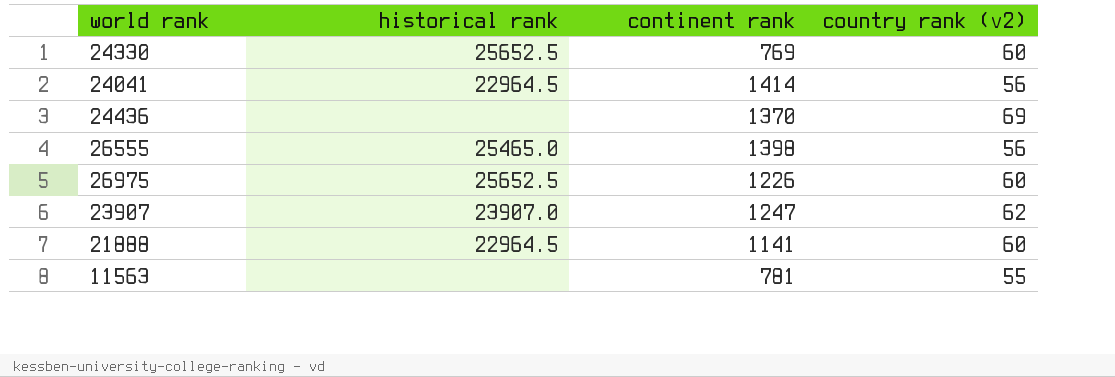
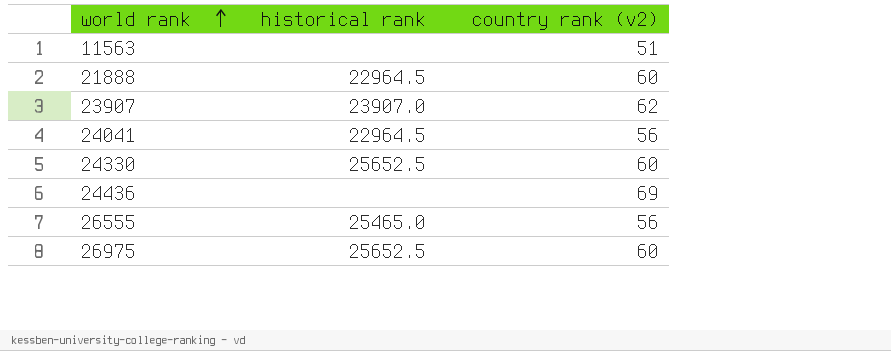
row order: none -> world rank ascending
column continent rank | position: 3 -> none
11563 | country rank (v2): 55 -> 51

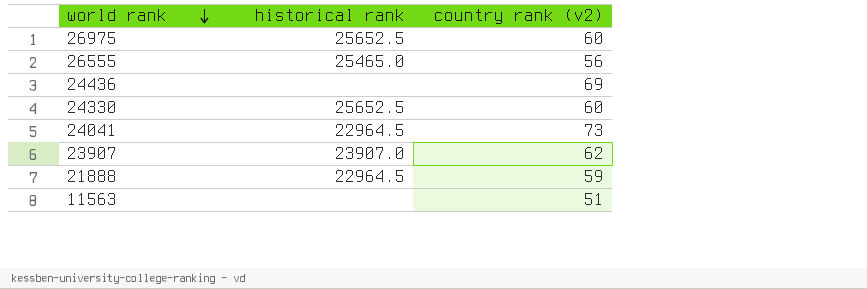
row order: world rank ascending -> world rank descending
24041 | country rank (v2): 56 -> 73
21888 | country rank (v2): 60 -> 59

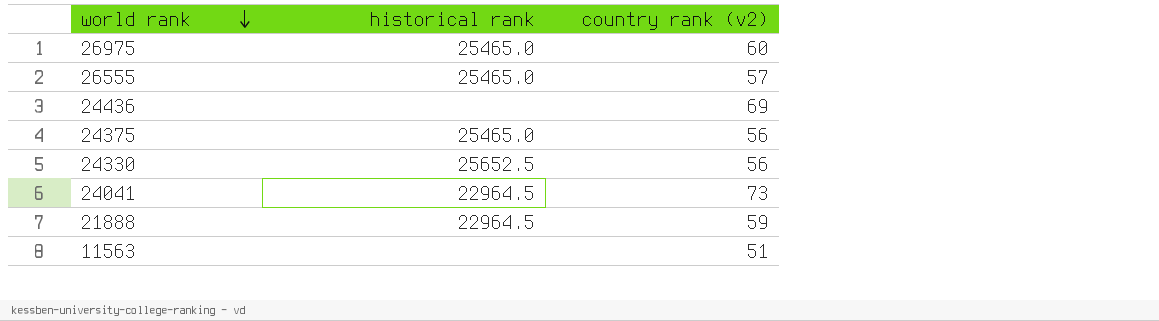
row 23907: 23907.0 | 62 -> none
26975 | historical rank: 25652.5 -> 25465.0
26555 | country rank (v2): 56 -> 57
row 24375: none -> 25465.0 | 56
24330 | country rank (v2): 60 -> 56

